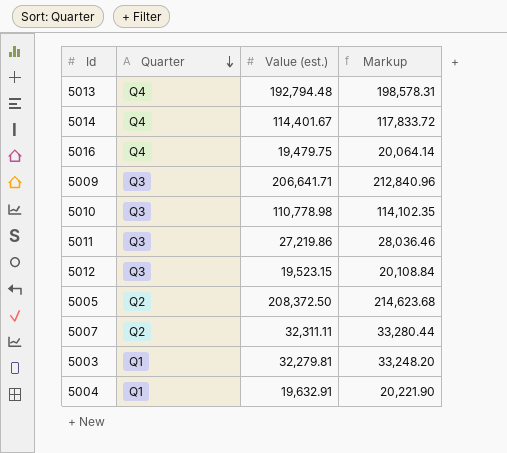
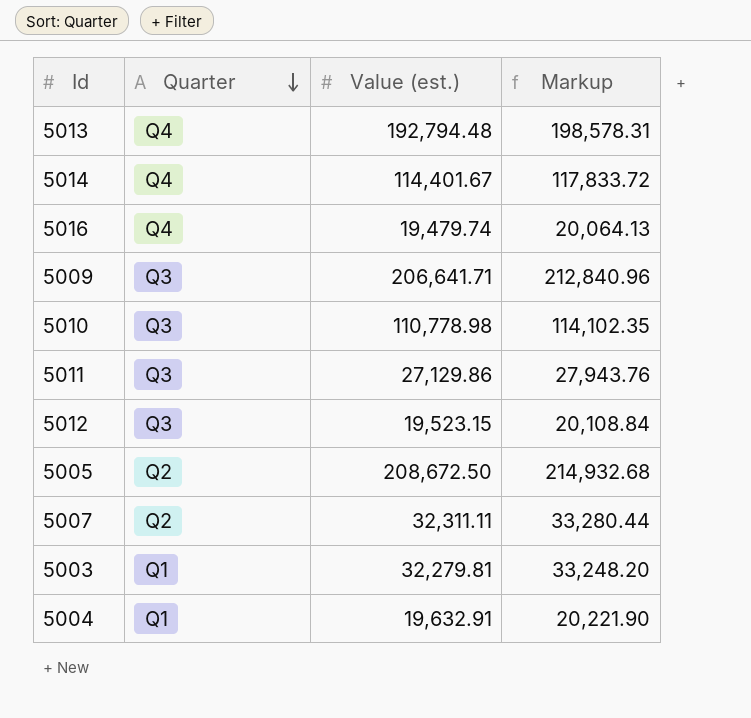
5016 | Value (est.): 19,479.75 -> 19,479.74
5016 | Markup: 20,064.14 -> 20,064.13
5011 | Value (est.): 27,219.86 -> 27,129.86
5011 | Markup: 28,036.46 -> 27,943.76
5005 | Value (est.): 208,372.50 -> 208,672.50
5005 | Markup: 214,623.68 -> 214,932.68

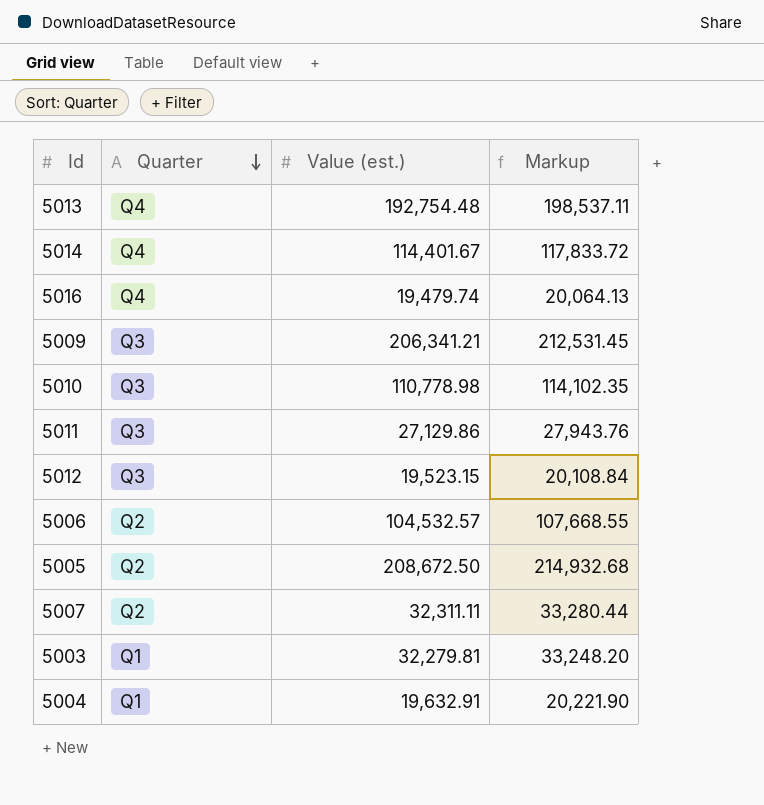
5013 | Value (est.): 192,794.48 -> 192,754.48
5013 | Markup: 198,578.31 -> 198,537.11
5009 | Value (est.): 206,641.71 -> 206,341.21
5009 | Markup: 212,840.96 -> 212,531.45
row 5006: none -> Q2 | 104,532.57 | 107,668.55

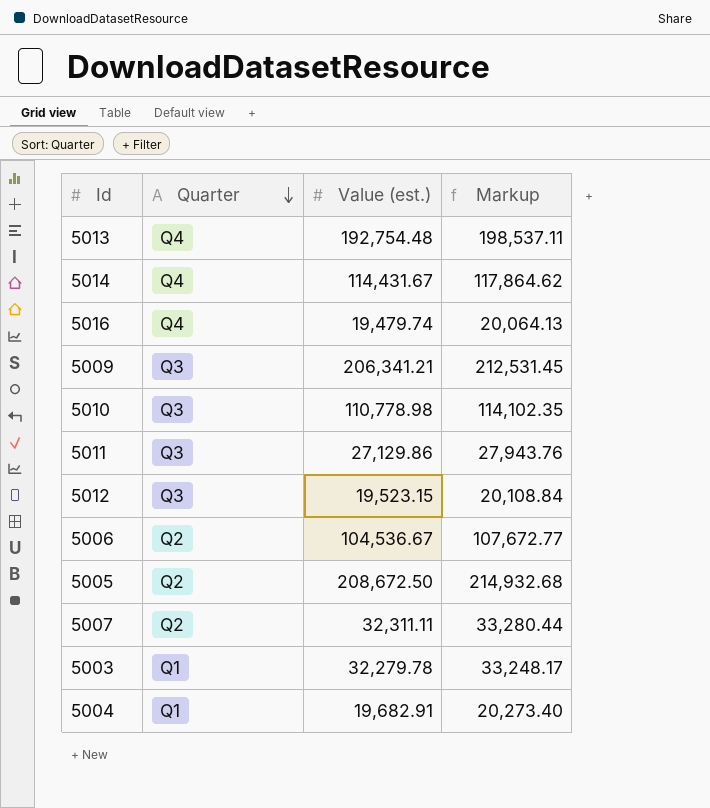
5014 | Value (est.): 114,401.67 -> 114,431.67
5014 | Markup: 117,833.72 -> 117,864.62
5006 | Value (est.): 104,532.57 -> 104,536.67
5006 | Markup: 107,668.55 -> 107,672.77
5003 | Value (est.): 32,279.81 -> 32,279.78
5003 | Markup: 33,248.20 -> 33,248.17
5004 | Value (est.): 19,632.91 -> 19,682.91
5004 | Markup: 20,221.90 -> 20,273.40

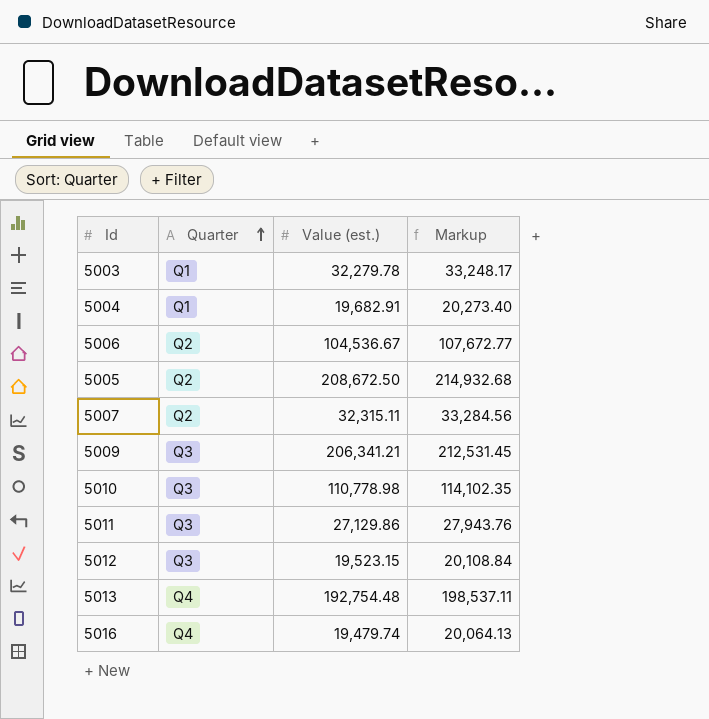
row order: Quarter descending -> Quarter ascending
row 5014: Q4 | 114,431.67 | 117,864.62 -> none
5007 | Value (est.): 32,311.11 -> 32,315.11
5007 | Markup: 33,280.44 -> 33,284.56

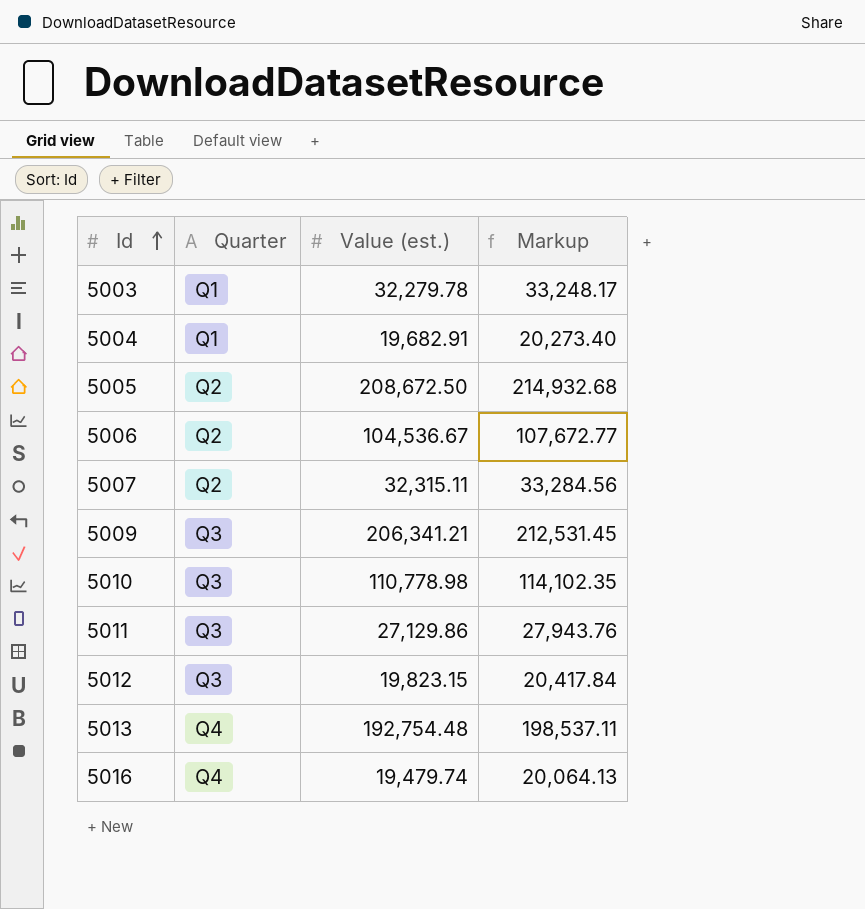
row order: Quarter ascending -> Id ascending
5012 | Value (est.): 19,523.15 -> 19,823.15
5012 | Markup: 20,108.84 -> 20,417.84

